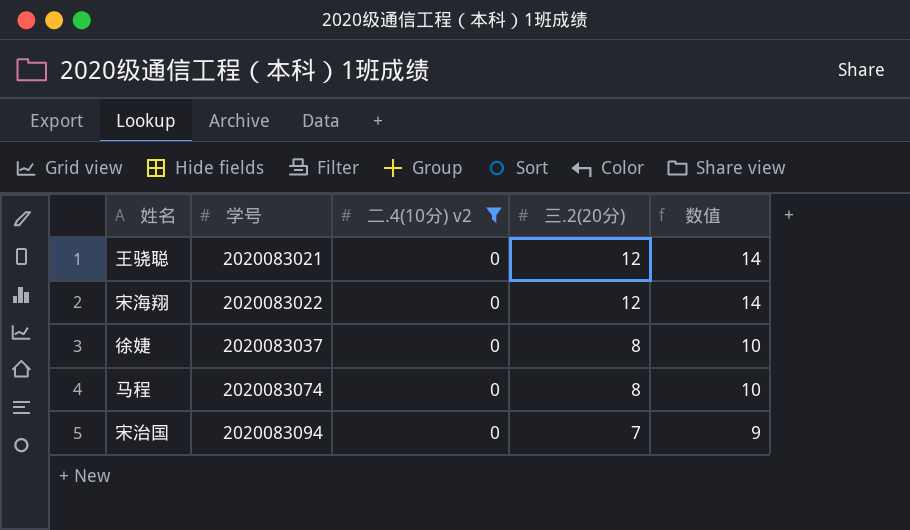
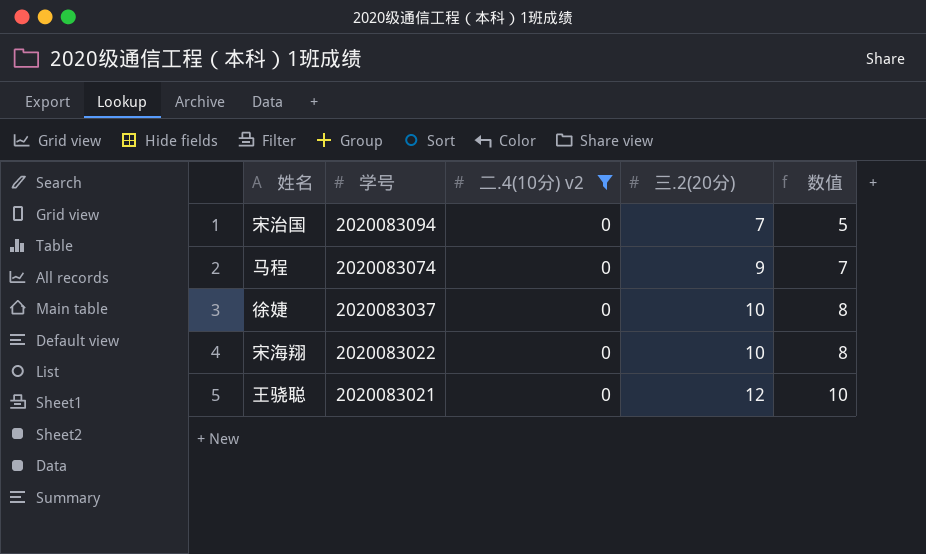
row order: 学号 ascending -> 学号 descending
column 数值 | formula: [三.2(20分)] + 2 -> [三.2(20分)] - 2
马程 | 三.2(20分): 8 -> 9
徐婕 | 三.2(20分): 8 -> 10
宋海翔 | 三.2(20分): 12 -> 10

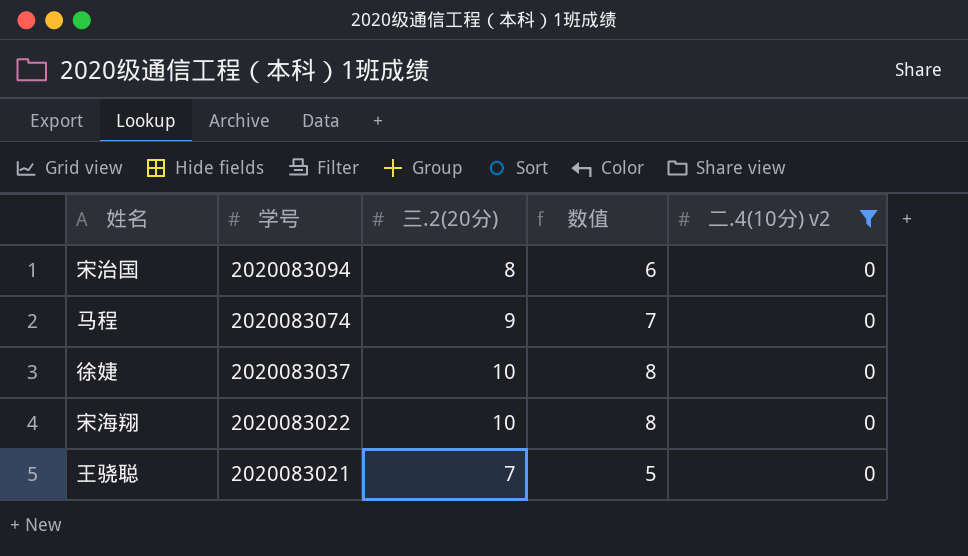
column 二.4(10分) v2 | position: 3 -> 5
宋治国 | 三.2(20分): 7 -> 8
宋治国 | 数值: 5 -> 6
王骁聪 | 三.2(20分): 12 -> 7
王骁聪 | 数值: 10 -> 5

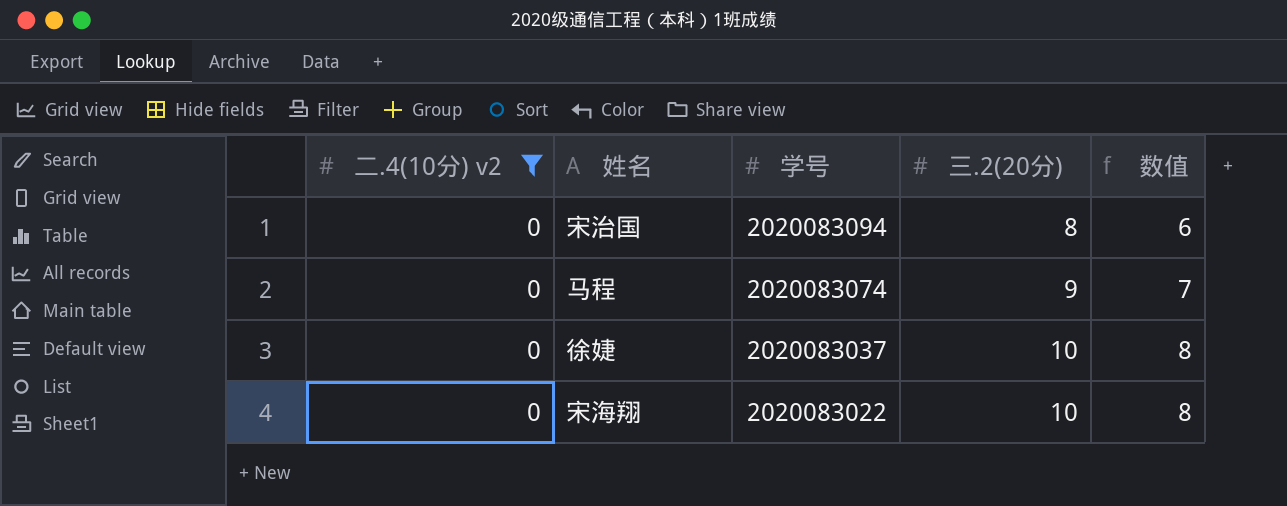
column 二.4(10分) v2 | position: 5 -> 1
row 王骁聪: 2020083021 | 7 | 5 | 0 -> none

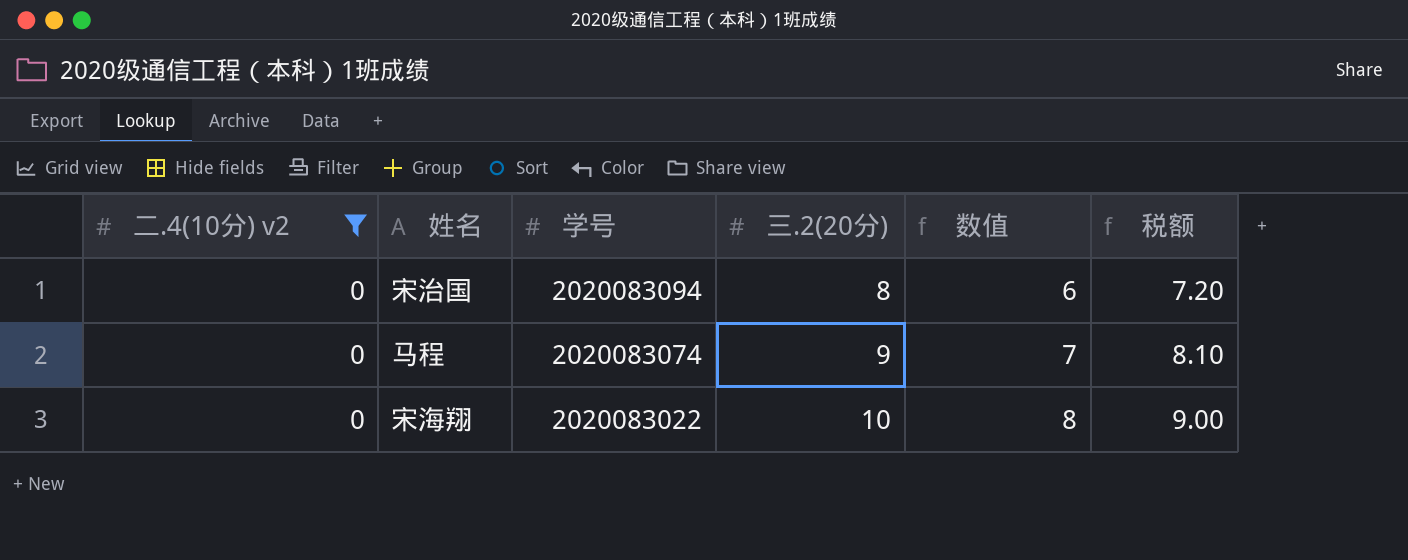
column 税额 | formula: none -> [三.2(20分)] * 0.9
row 徐婕: 0 | 2020083037 | 10 | 8 -> none

